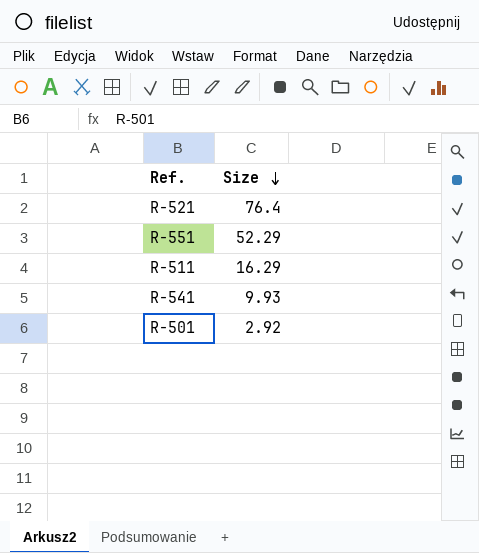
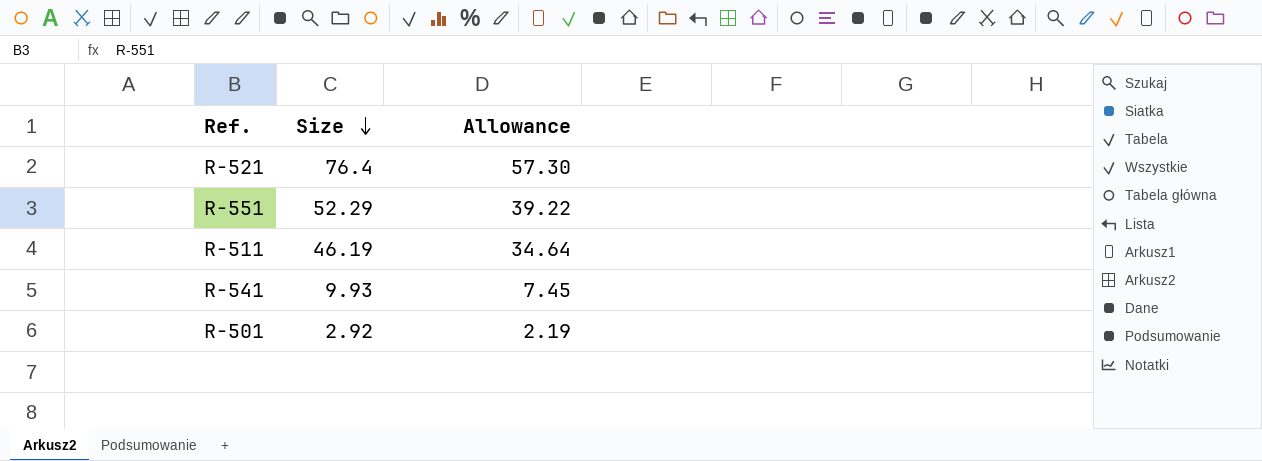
column Allowance | formula: none -> [Size] * 0.75
R-511 | Size: 16.29 -> 46.19

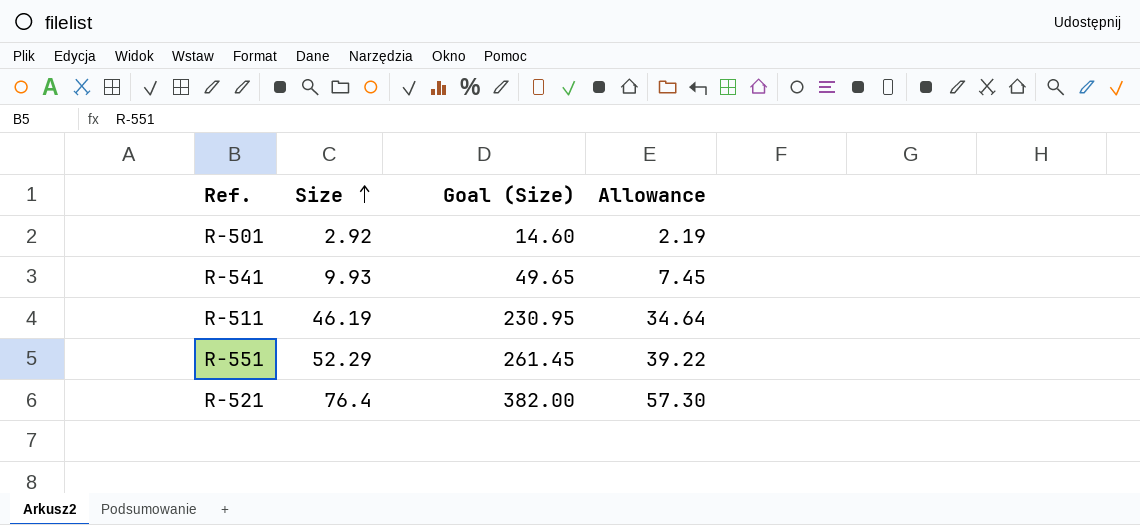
row order: Size descending -> Size ascending
column Goal (Size) | formula: none -> [Size] * 5

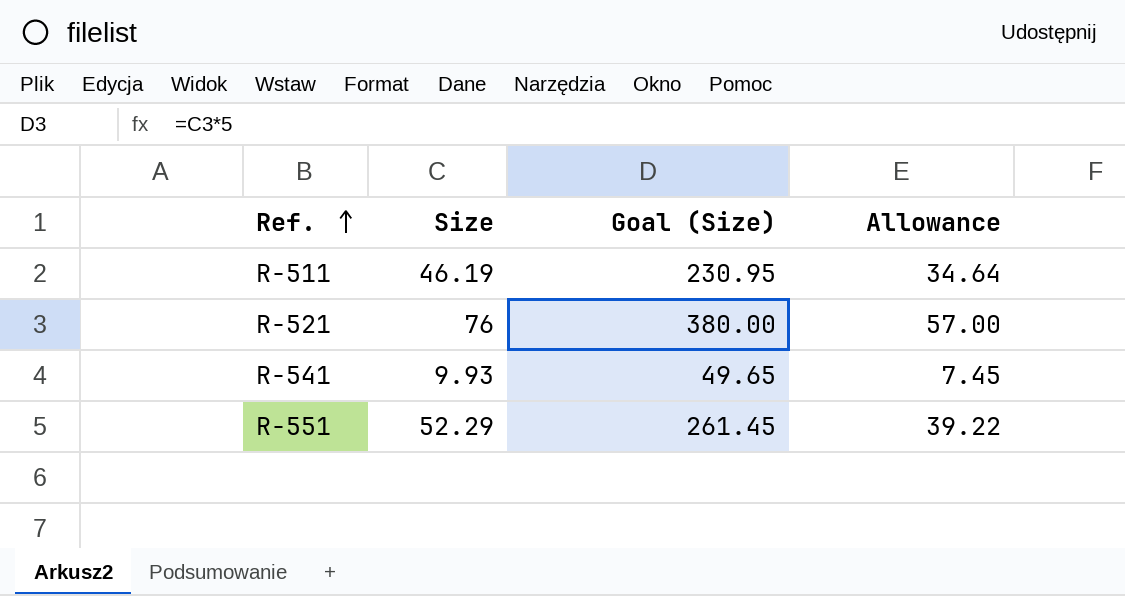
row order: Size ascending -> Ref. ascending
row R-501: 2.92 | 14.60 | 2.19 -> none
R-521 | Size: 76.4 -> 76
R-521 | Goal (Size): 382.00 -> 380.00
R-521 | Allowance: 57.30 -> 57.00

